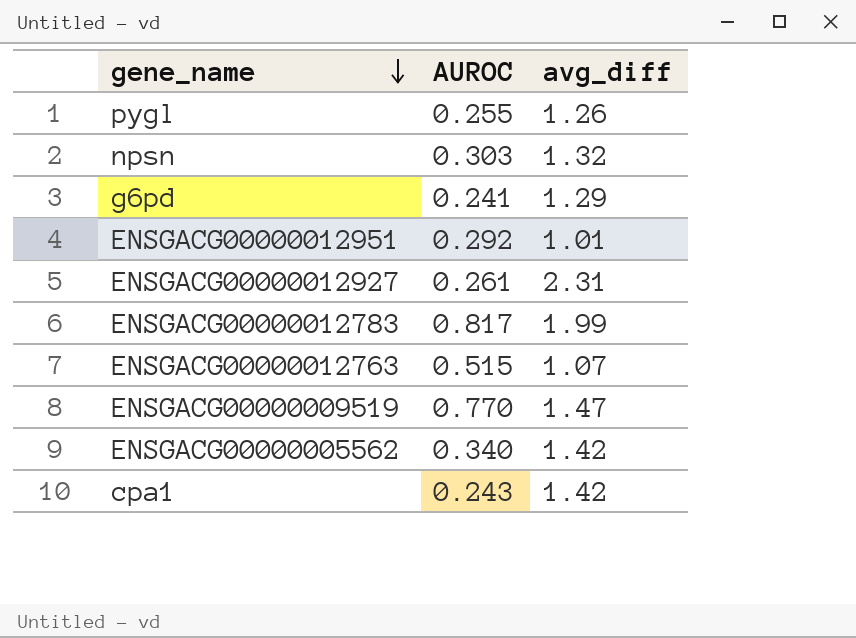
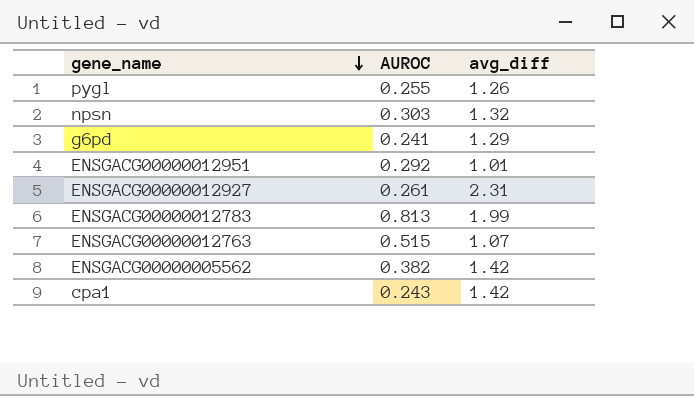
row ENSGACG00000009519: 0.770 | 1.47 -> none
ENSGACG00000012783 | AUROC: 0.817 -> 0.813
ENSGACG00000005562 | AUROC: 0.340 -> 0.382

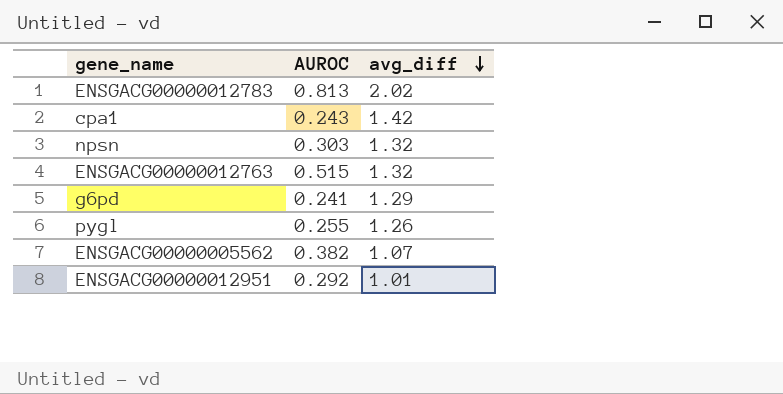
row order: gene_name descending -> avg_diff descending
row ENSGACG00000012927: 0.261 | 2.31 -> none
ENSGACG00000012783 | avg_diff: 1.99 -> 2.02
ENSGACG00000012763 | avg_diff: 1.07 -> 1.32
ENSGACG00000005562 | avg_diff: 1.42 -> 1.07

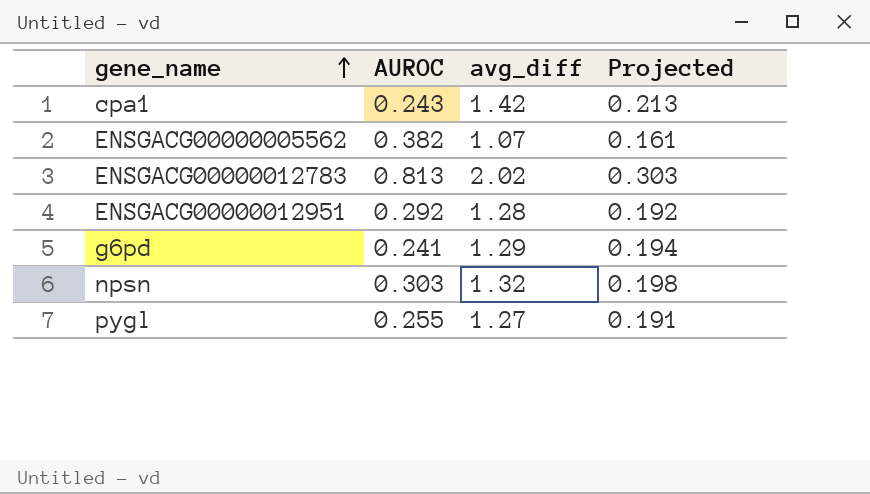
row order: avg_diff descending -> gene_name ascending
column Projected | formula: none -> [avg_diff] * 0.15
row ENSGACG00000012763: 0.515 | 1.32 -> none
ENSGACG00000012951 | avg_diff: 1.01 -> 1.28
pygl | avg_diff: 1.26 -> 1.27

